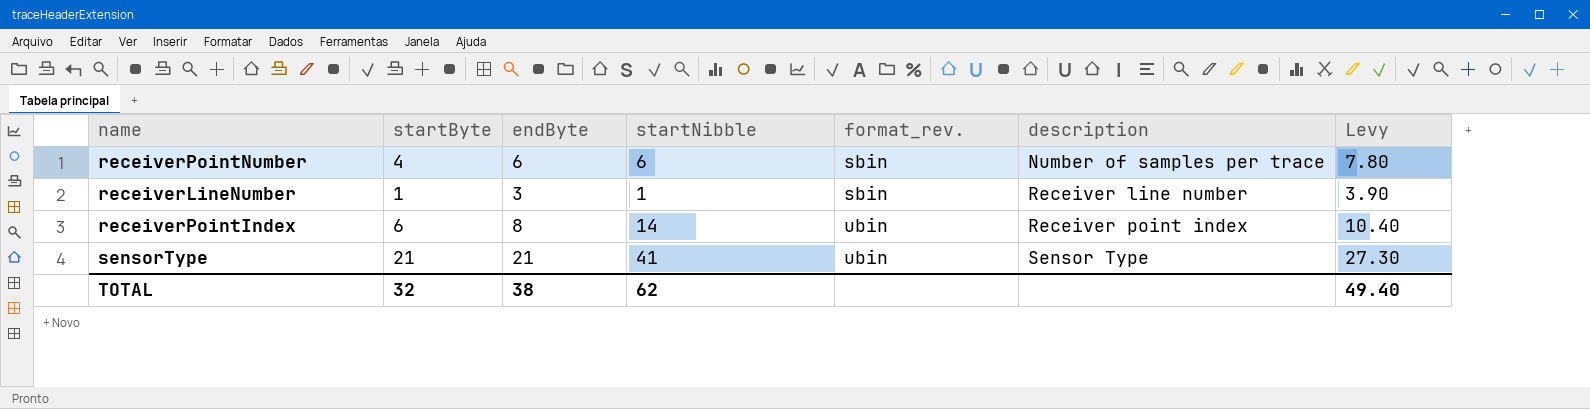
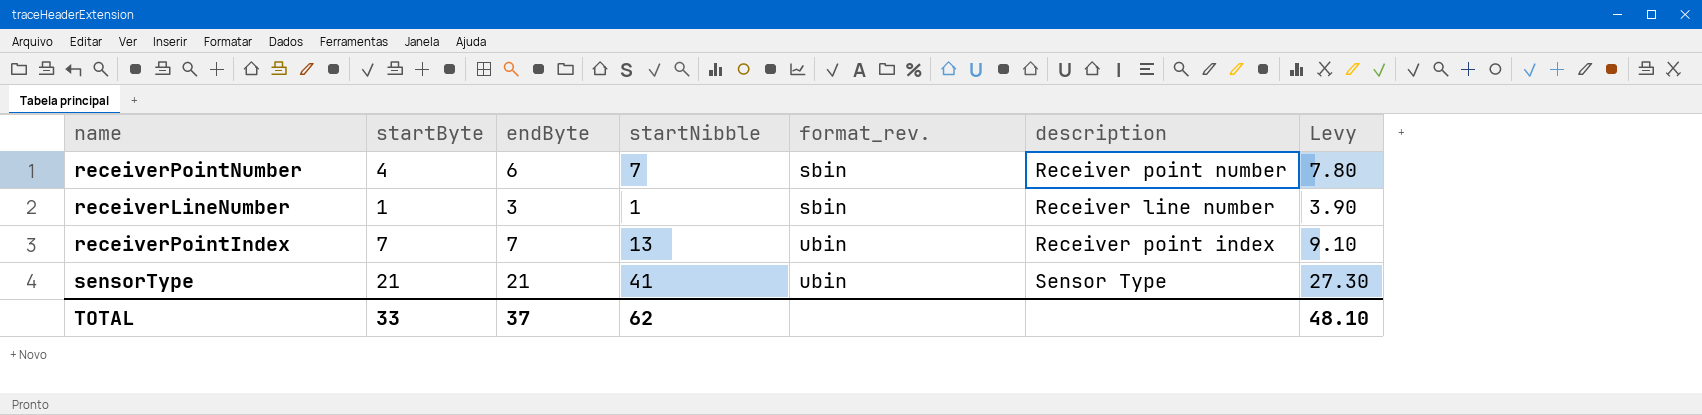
receiverPointNumber | startNibble: 6 -> 7
receiverPointNumber | description: Number of samples per trace -> Receiver point number
receiverPointIndex | startByte: 6 -> 7
receiverPointIndex | endByte: 8 -> 7
receiverPointIndex | startNibble: 14 -> 13
receiverPointIndex | Levy: 10.40 -> 9.10
TOTAL | startByte: 32 -> 33
TOTAL | endByte: 38 -> 37
TOTAL | Levy: 49.40 -> 48.10

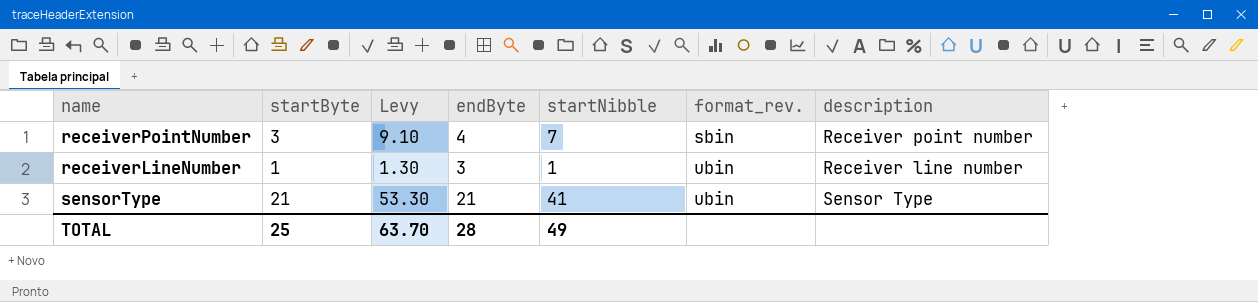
column Levy | formula: [endByte] * 1.3 -> [startNibble] * 1.3
column Levy | position: 7 -> 3
row receiverPointIndex: 7 | 7 | 13 | ubin | Receiver point index | 9.10 -> none
receiverPointNumber | startByte: 4 -> 3
receiverPointNumber | endByte: 6 -> 4
receiverLineNumber | format_rev.: sbin -> ubin
TOTAL | startByte: 33 -> 25
TOTAL | Levy: 48.10 -> 63.70
TOTAL | endByte: 37 -> 28
TOTAL | startNibble: 62 -> 49

